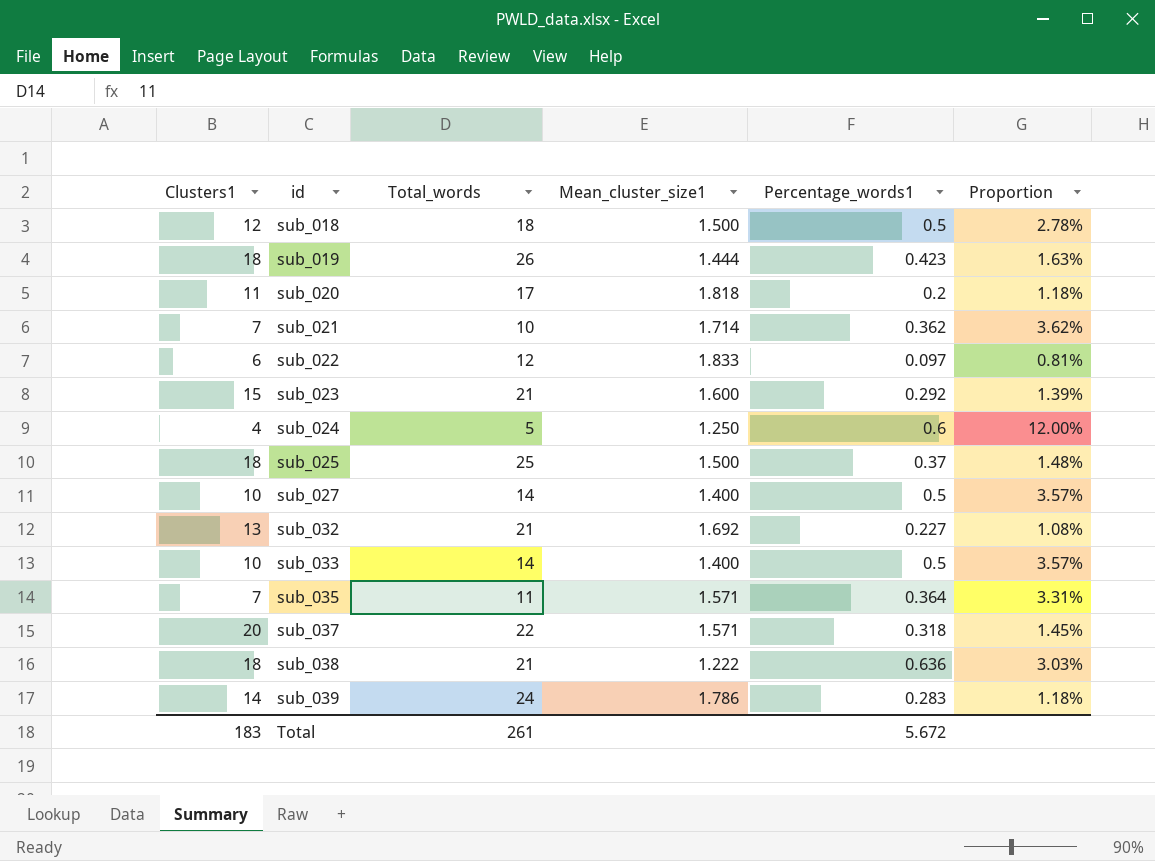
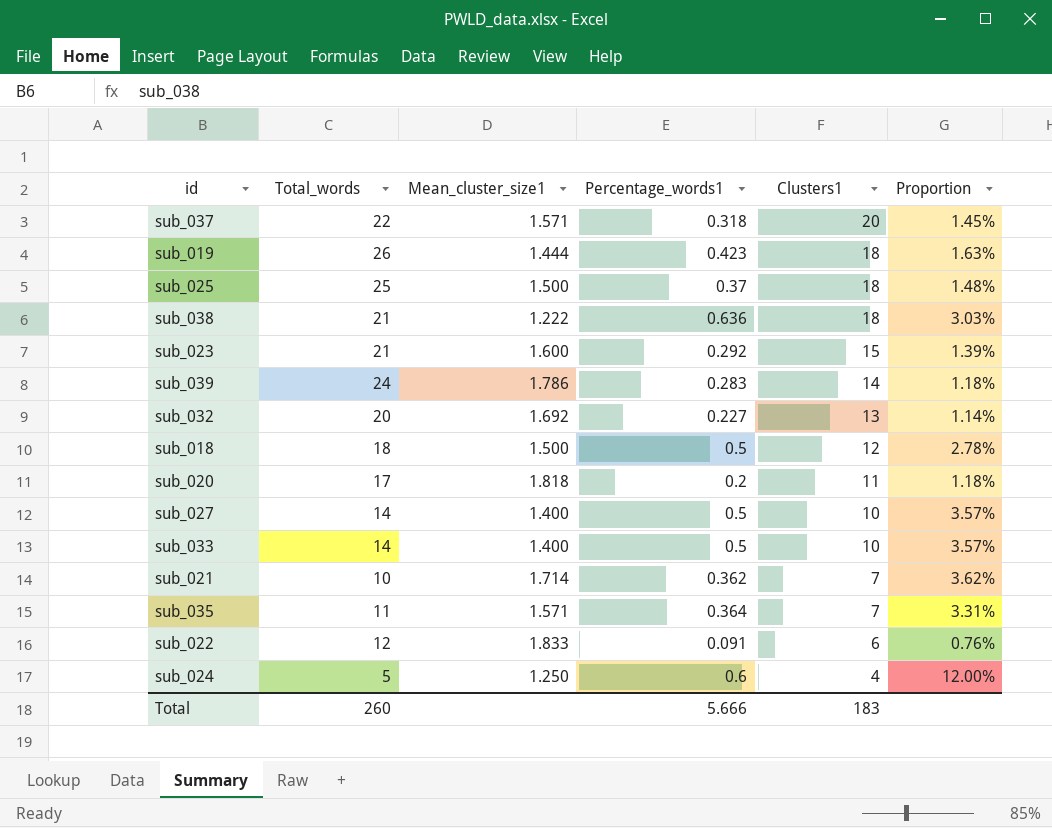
row order: id ascending -> Clusters1 descending
column Clusters1 | position: 1 -> 5
sub_032 | Total_words: 21 -> 20
sub_032 | Proportion: 1.08% -> 1.14%
sub_022 | Percentage_words1: 0.097 -> 0.091
sub_022 | Proportion: 0.81% -> 0.76%
Total | Total_words: 261 -> 260
Total | Percentage_words1: 5.672 -> 5.666

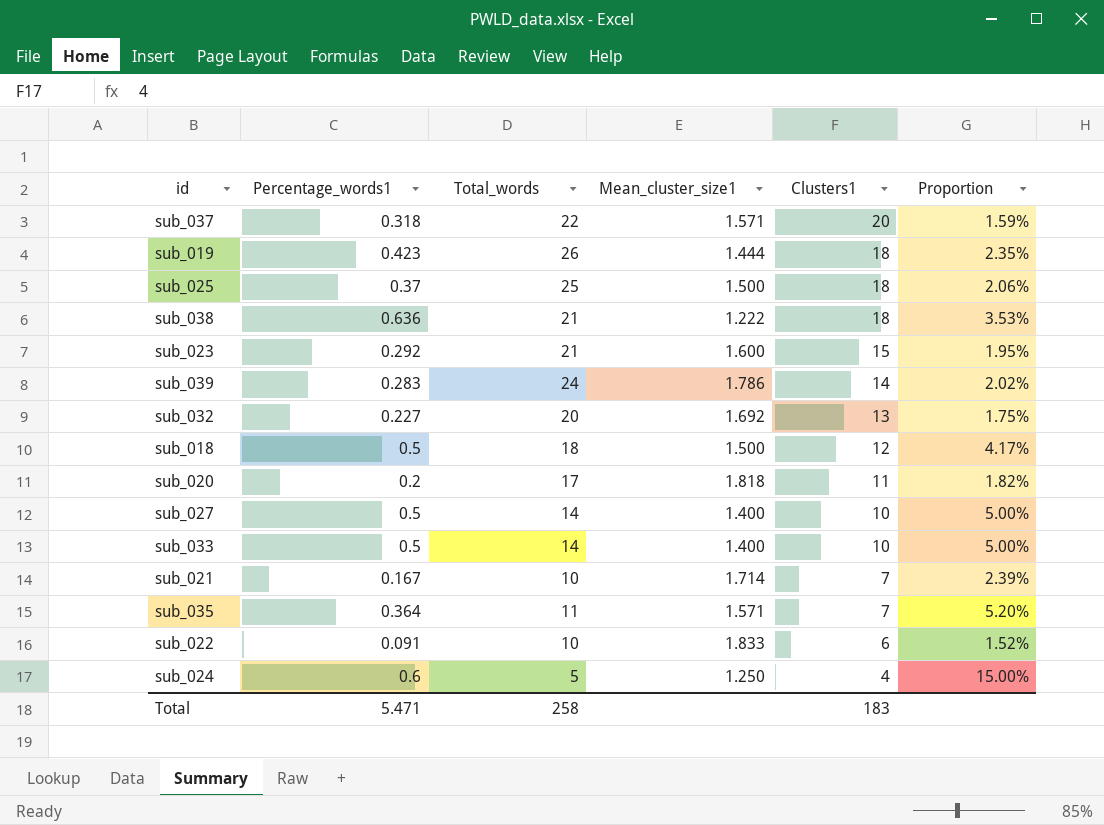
column Percentage_words1 | position: 4 -> 2
column Proportion | formula: [Percentage_words1] / [Total_words] -> [Percentage_words1] / [Clusters1]
sub_021 | Percentage_words1: 0.362 -> 0.167
sub_022 | Total_words: 12 -> 10
Total | Percentage_words1: 5.666 -> 5.471
Total | Total_words: 260 -> 258

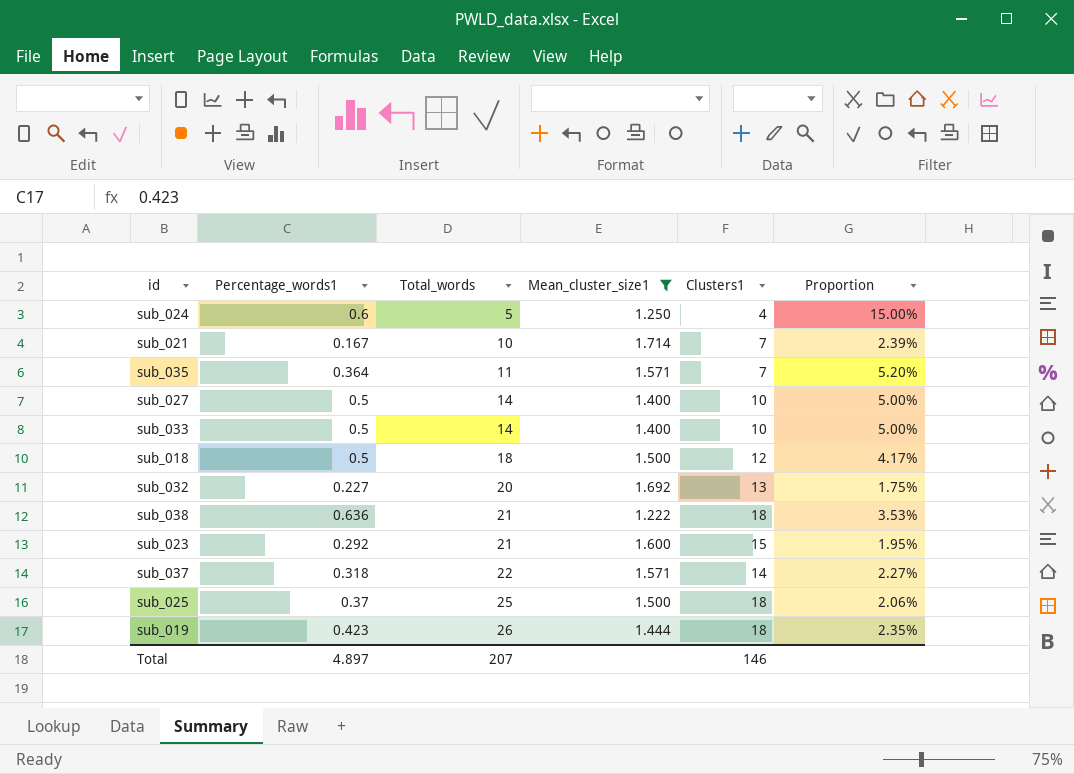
filter: none -> Mean_cluster_size1 <= 1.714
row order: Clusters1 descending -> Total_words ascending
sub_037 | Clusters1: 20 -> 14
sub_037 | Proportion: 1.59% -> 2.27%
Total | Percentage_words1: 5.471 -> 4.897
Total | Total_words: 258 -> 207
Total | Clusters1: 183 -> 146

